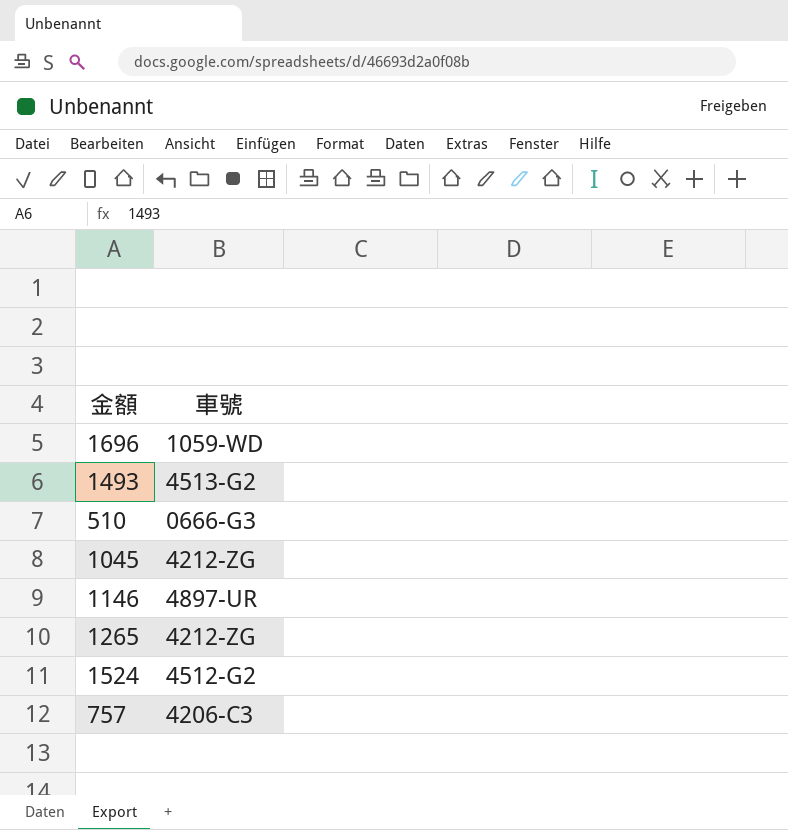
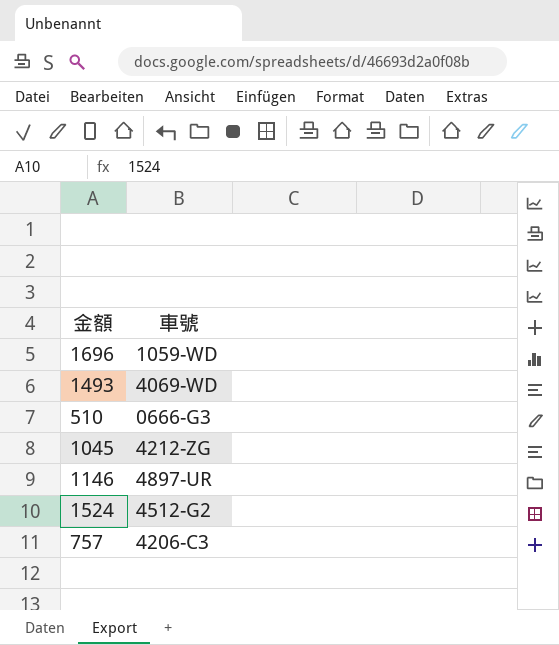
row 1265: 4212-ZG -> none
1493 | 車號: 4513-G2 -> 4069-WD

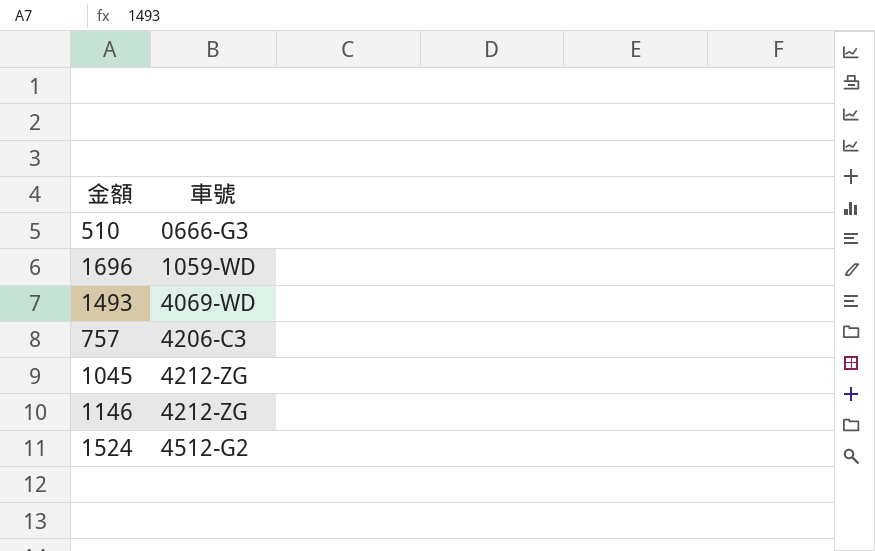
row order: none -> 車號 ascending
1146 | 車號: 4897-UR -> 4212-ZG

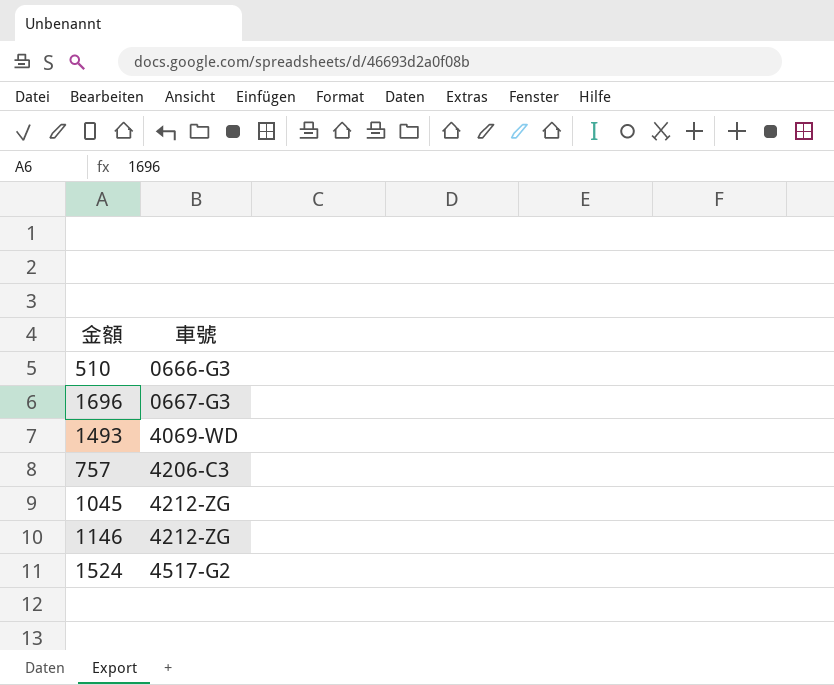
1696 | 車號: 1059-WD -> 0667-G3
1524 | 車號: 4512-G2 -> 4517-G2

